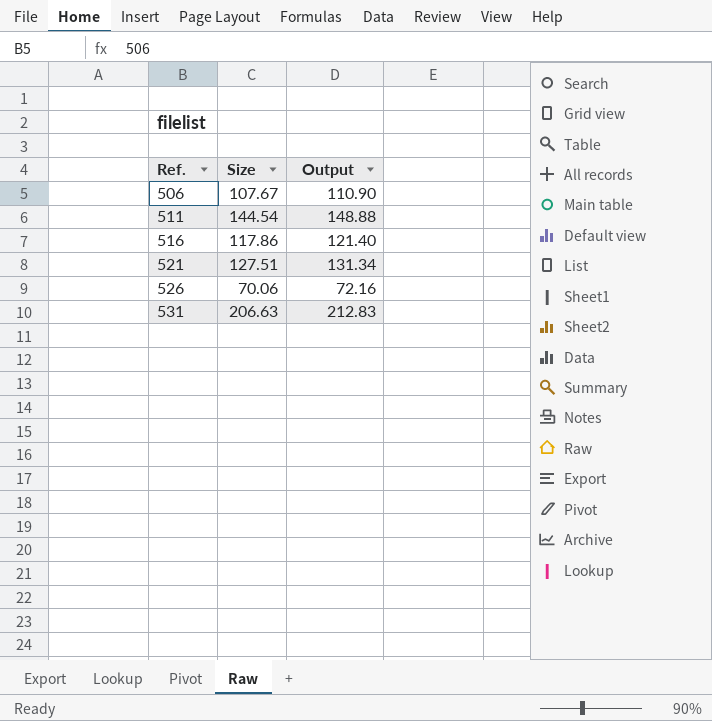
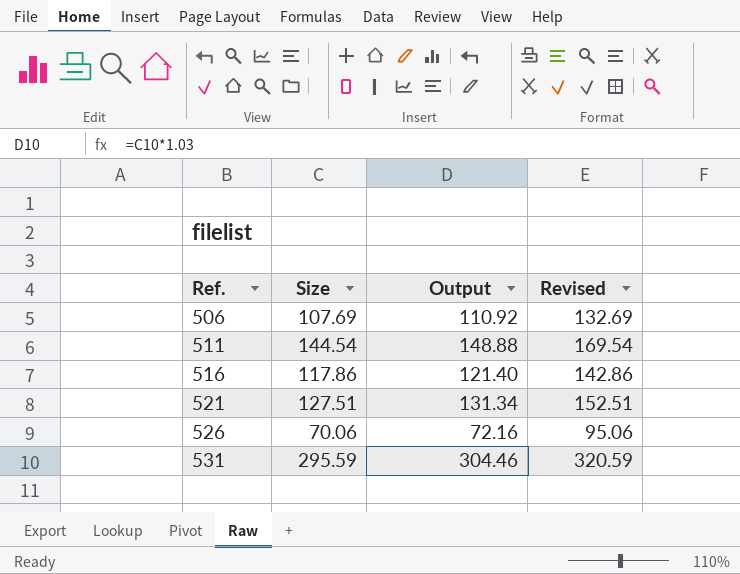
column Revised | formula: none -> [Size] + 25
506 | Size: 107.67 -> 107.69
506 | Output: 110.90 -> 110.92
531 | Size: 206.63 -> 295.59
531 | Output: 212.83 -> 304.46

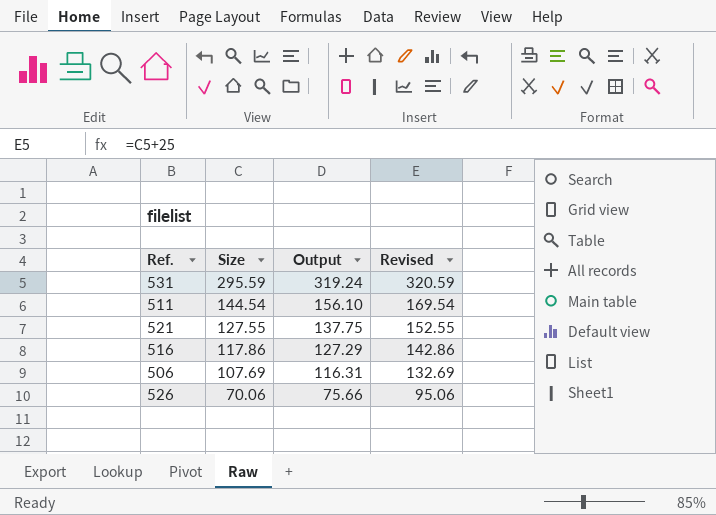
row order: Ref. ascending -> Size descending
column Output | formula: [Size] * 1.03 -> [Size] * 1.08
521 | Size: 127.51 -> 127.55
521 | Revised: 152.51 -> 152.55

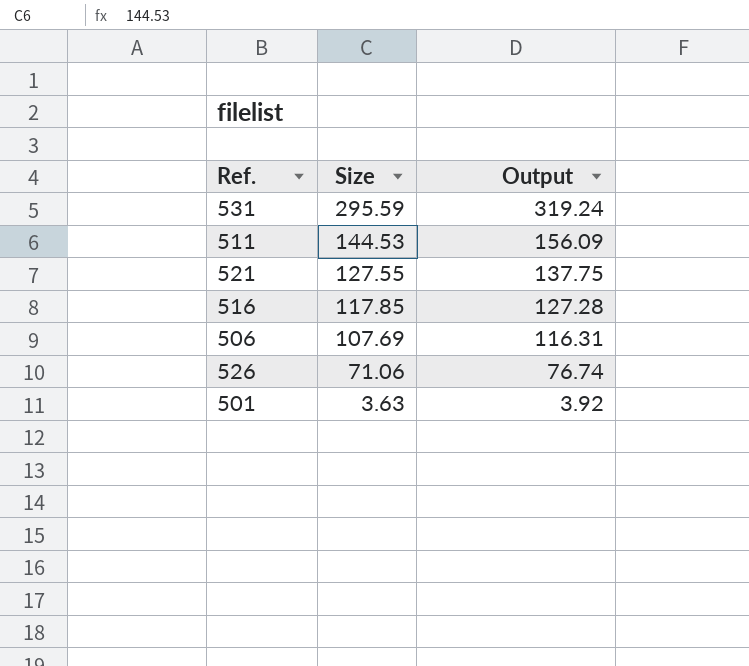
column Revised | formula: [Size] + 25 -> none
511 | Size: 144.54 -> 144.53
511 | Output: 156.10 -> 156.09
516 | Size: 117.86 -> 117.85
516 | Output: 127.29 -> 127.28
526 | Size: 70.06 -> 71.06
526 | Output: 75.66 -> 76.74
row 501: none -> 3.63 | 3.92

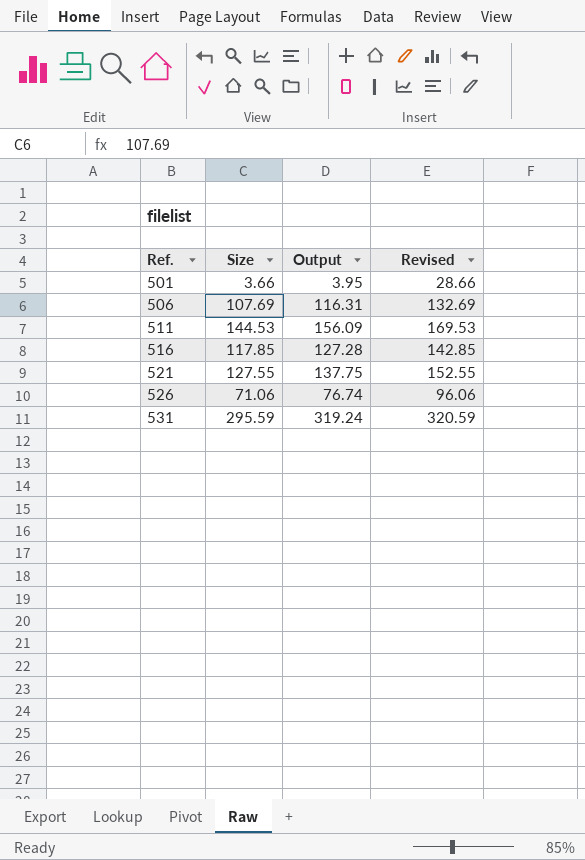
row order: Size descending -> Ref. ascending
column Revised | formula: none -> [Size] + 25
501 | Size: 3.63 -> 3.66
501 | Output: 3.92 -> 3.95

